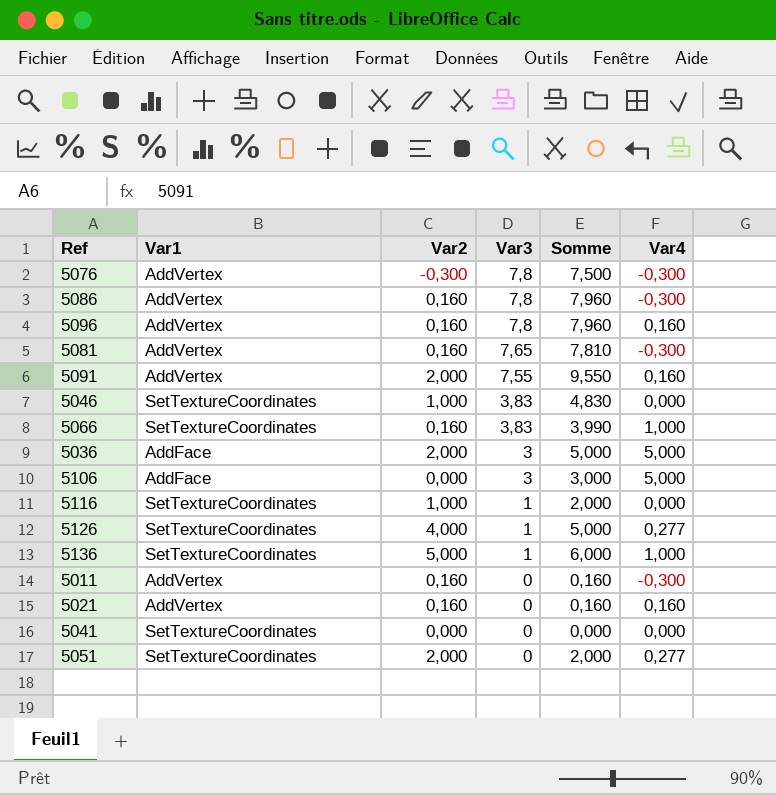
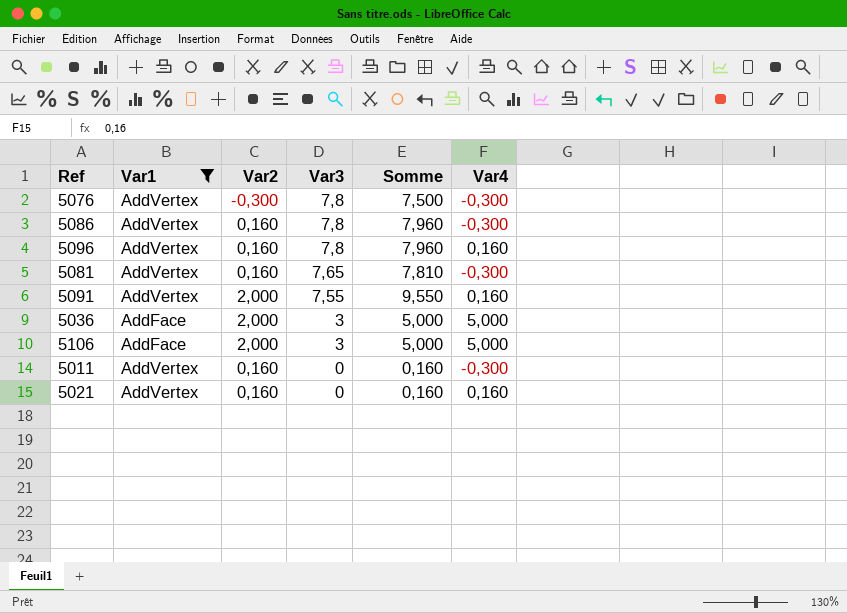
filter: none -> Var1 != SetTextureCoordinates
5106 | Var2: 0,000 -> 2,000
5106 | Somme: 3,000 -> 5,000

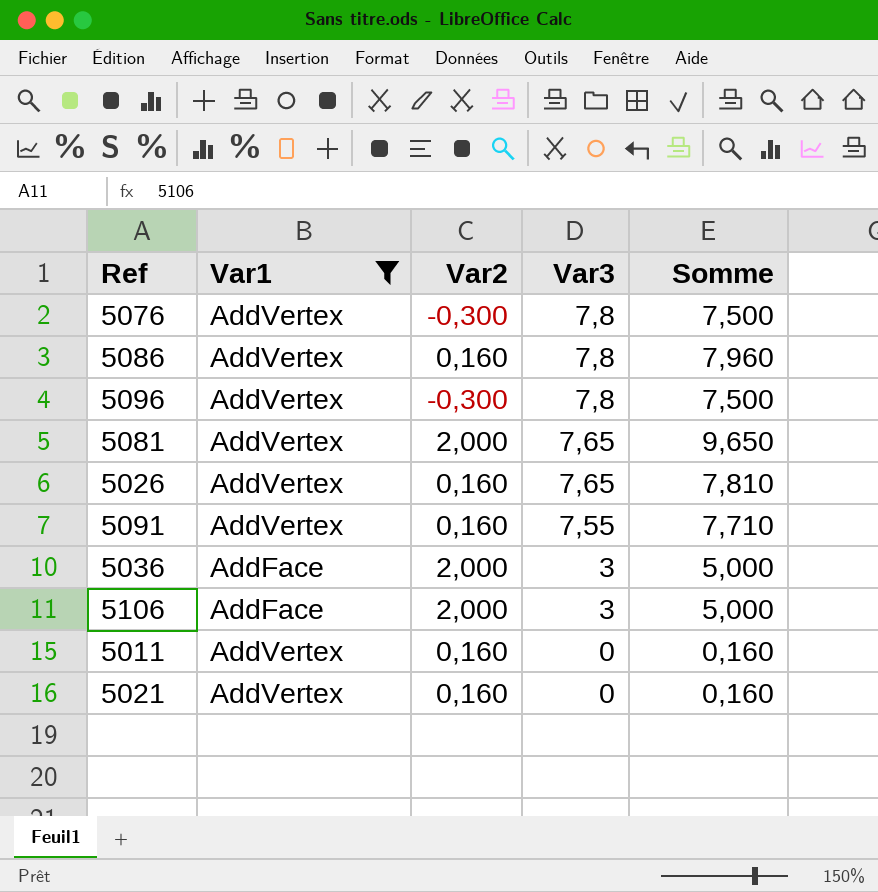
column Var4 | position: 6 -> none
5096 | Var2: 0,160 -> -0,300
5096 | Somme: 7,960 -> 7,500
5081 | Var2: 0,160 -> 2,000
5081 | Somme: 7,810 -> 9,650
row 5026: none -> AddVertex | 0,160 | 7,65 | 7,810
5091 | Var2: 2,000 -> 0,160
5091 | Somme: 9,550 -> 7,710

